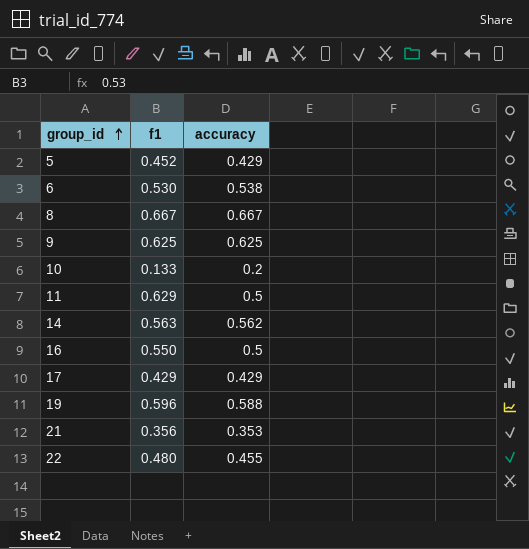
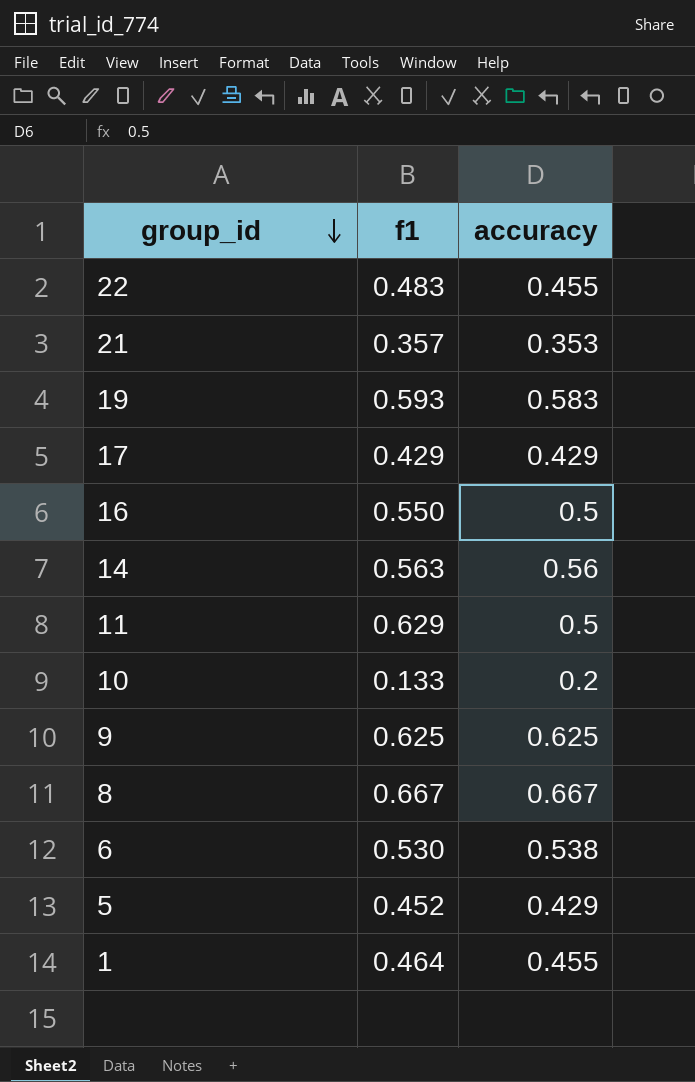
row order: group_id ascending -> group_id descending
22 | f1: 0.480 -> 0.483
21 | f1: 0.356 -> 0.357
19 | f1: 0.596 -> 0.593
19 | accuracy: 0.588 -> 0.583
14 | accuracy: 0.562 -> 0.56
row 1: none -> 0.464 | 0.455

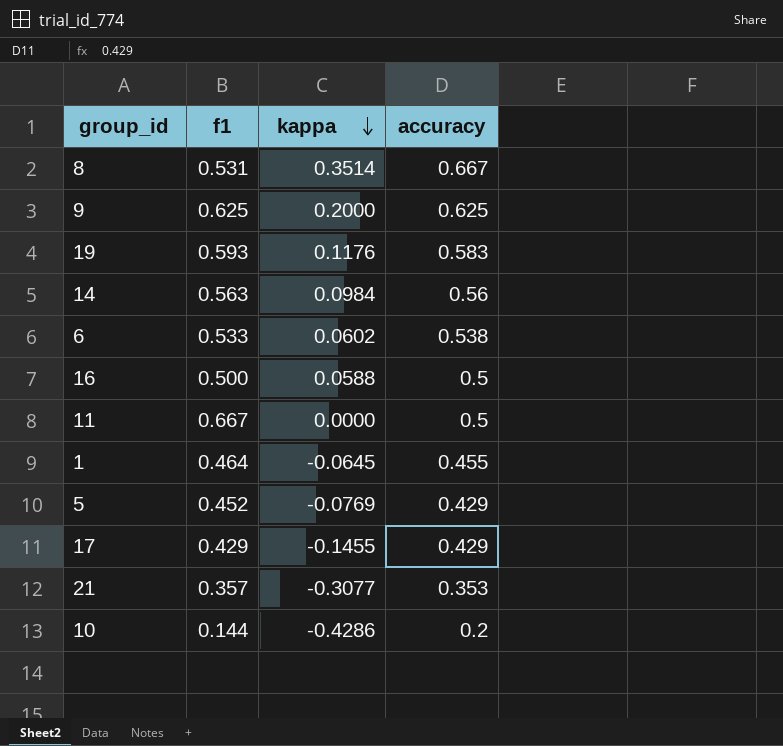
row order: group_id descending -> kappa descending
column kappa | position: none -> 3
row 22: 0.483 | 0.455 -> none
8 | f1: 0.667 -> 0.531
6 | f1: 0.530 -> 0.533
16 | f1: 0.550 -> 0.500
11 | f1: 0.629 -> 0.667
10 | f1: 0.133 -> 0.144

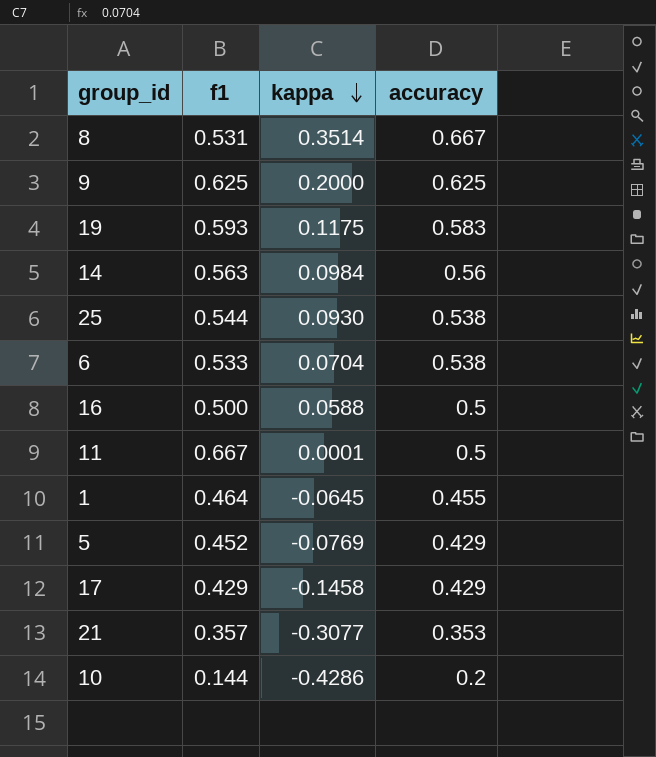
19 | kappa: 0.1176 -> 0.1175
row 25: none -> 0.544 | 0.0930 | 0.538
6 | kappa: 0.0602 -> 0.0704
11 | kappa: 0.0000 -> 0.0001
17 | kappa: -0.1455 -> -0.1458

